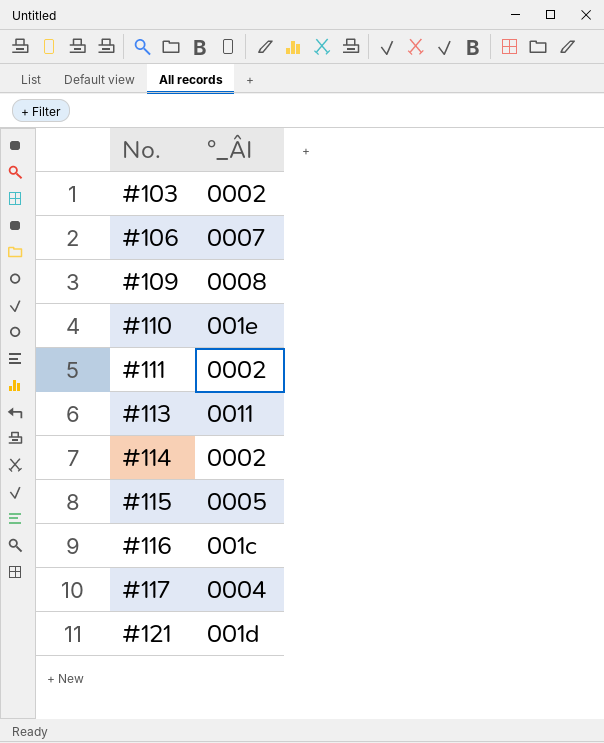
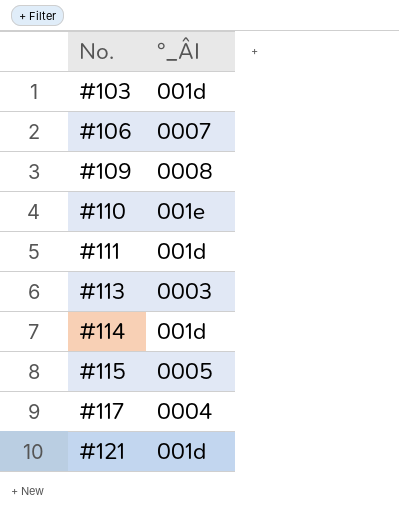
row #116: 001c -> none
#103 | °_ÂI: 0002 -> 001d
#111 | °_ÂI: 0002 -> 001d
#113 | °_ÂI: 0011 -> 0003
#114 | °_ÂI: 0002 -> 001d

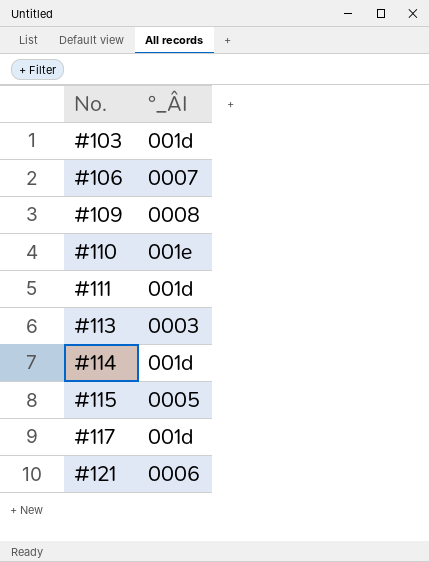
#117 | °_ÂI: 0004 -> 001d
#121 | °_ÂI: 001d -> 0006

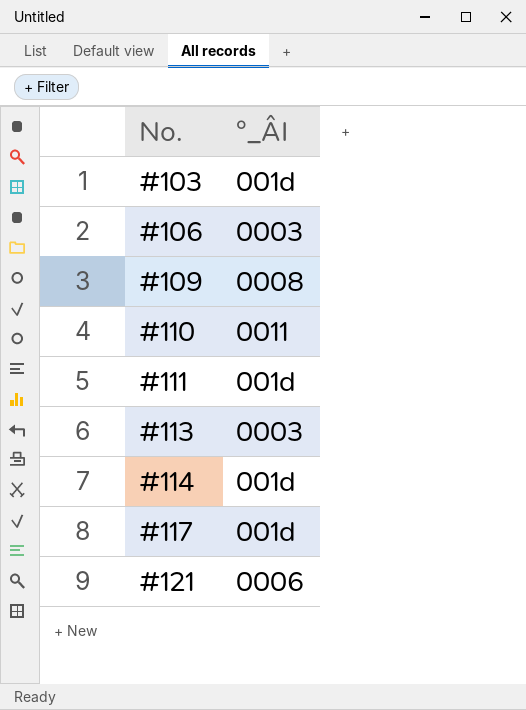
row #115: 0005 -> none
#106 | °_ÂI: 0007 -> 0003
#110 | °_ÂI: 001e -> 0011

